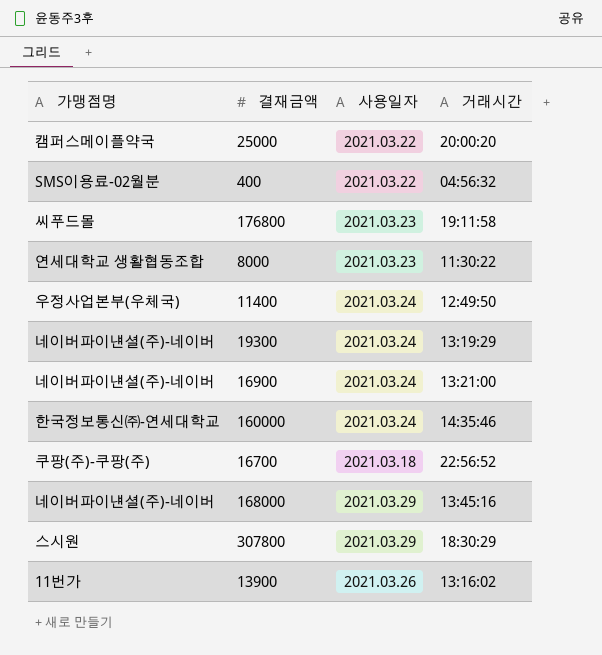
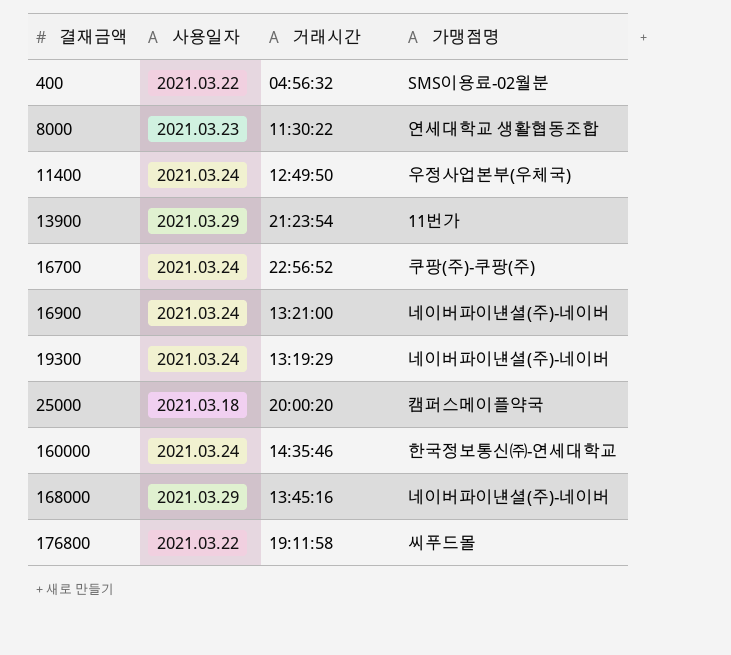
row order: none -> 결재금액 ascending
column 가맹점명 | position: 1 -> 4
row 307800: 스시원 | 2021.03.29 | 18:30:29 -> none
13900 | 사용일자: 2021.03.26 -> 2021.03.29
13900 | 거래시간: 13:16:02 -> 21:23:54
16700 | 사용일자: 2021.03.18 -> 2021.03.24
25000 | 사용일자: 2021.03.22 -> 2021.03.18
176800 | 사용일자: 2021.03.23 -> 2021.03.22

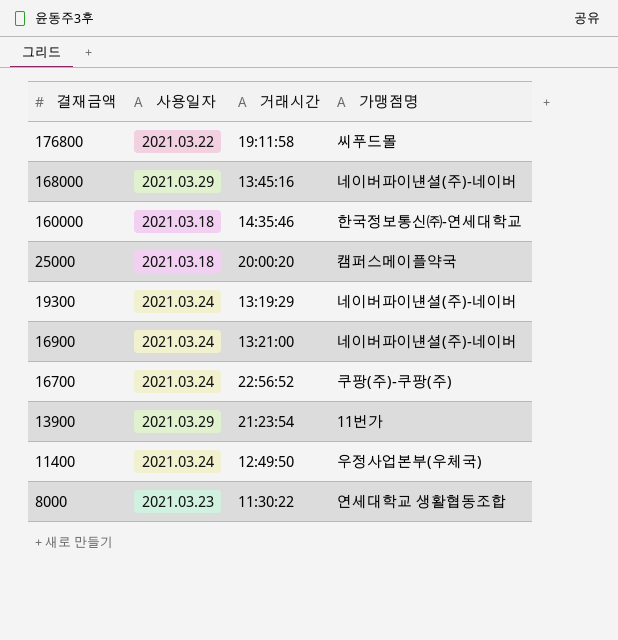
row order: 결재금액 ascending -> 결재금액 descending
row 400: 2021.03.22 | 04:56:32 | SMS이용료-02월분 -> none
160000 | 사용일자: 2021.03.24 -> 2021.03.18

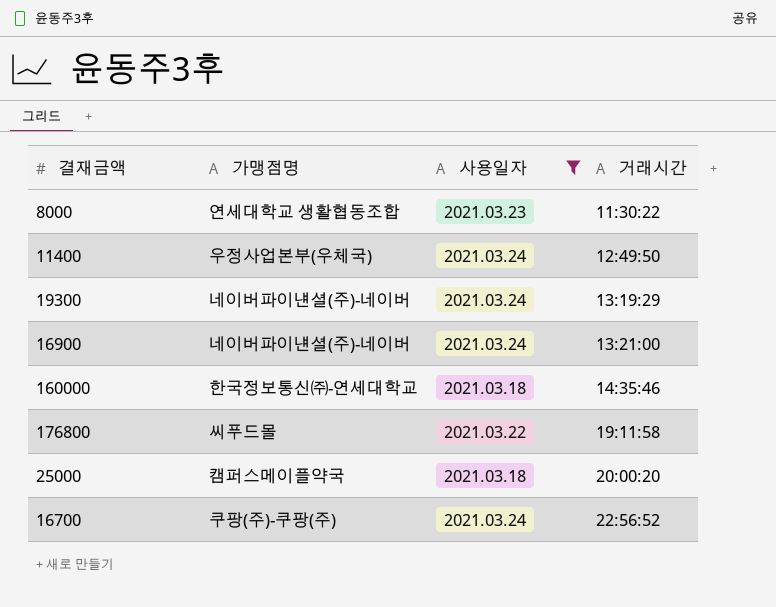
filter: none -> 사용일자 != 2021.03.29
row order: 결재금액 descending -> 거래시간 ascending
column 가맹점명 | position: 4 -> 2

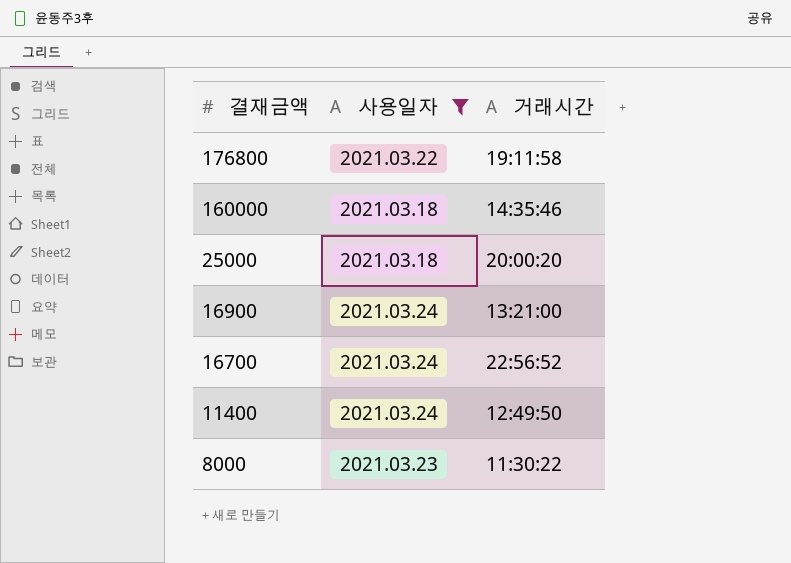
row order: 거래시간 ascending -> 결재금액 descending
column 가맹점명 | position: 2 -> none
row 19300: 네이버파이낸셜(주)-네이버 | 2021.03.24 | 13:19:29 -> none

